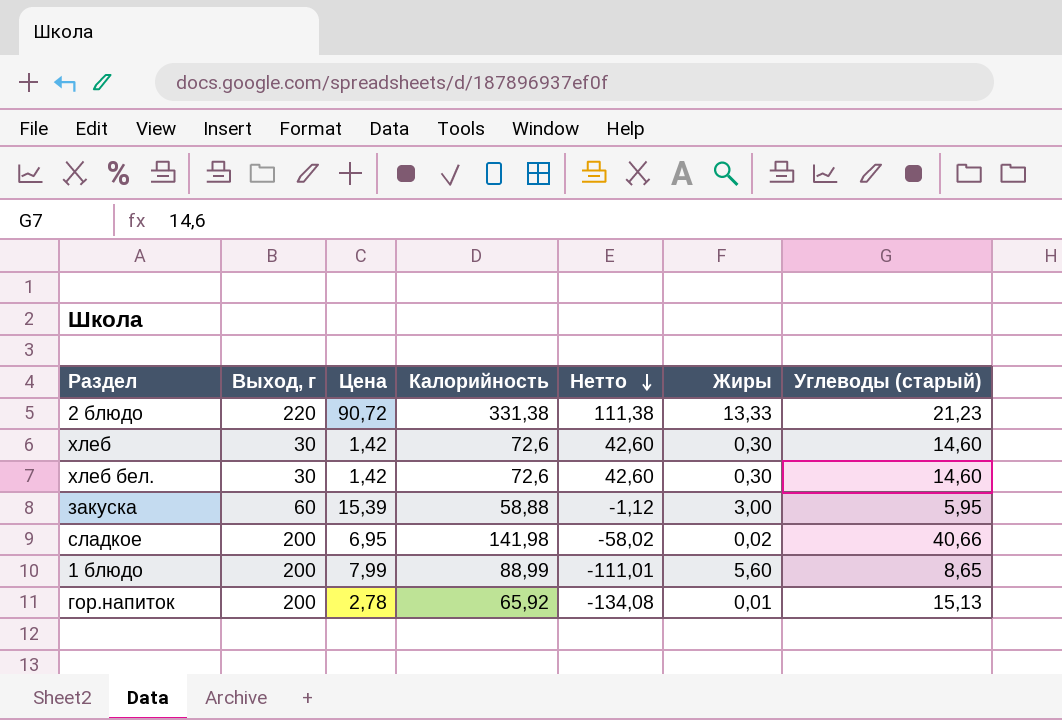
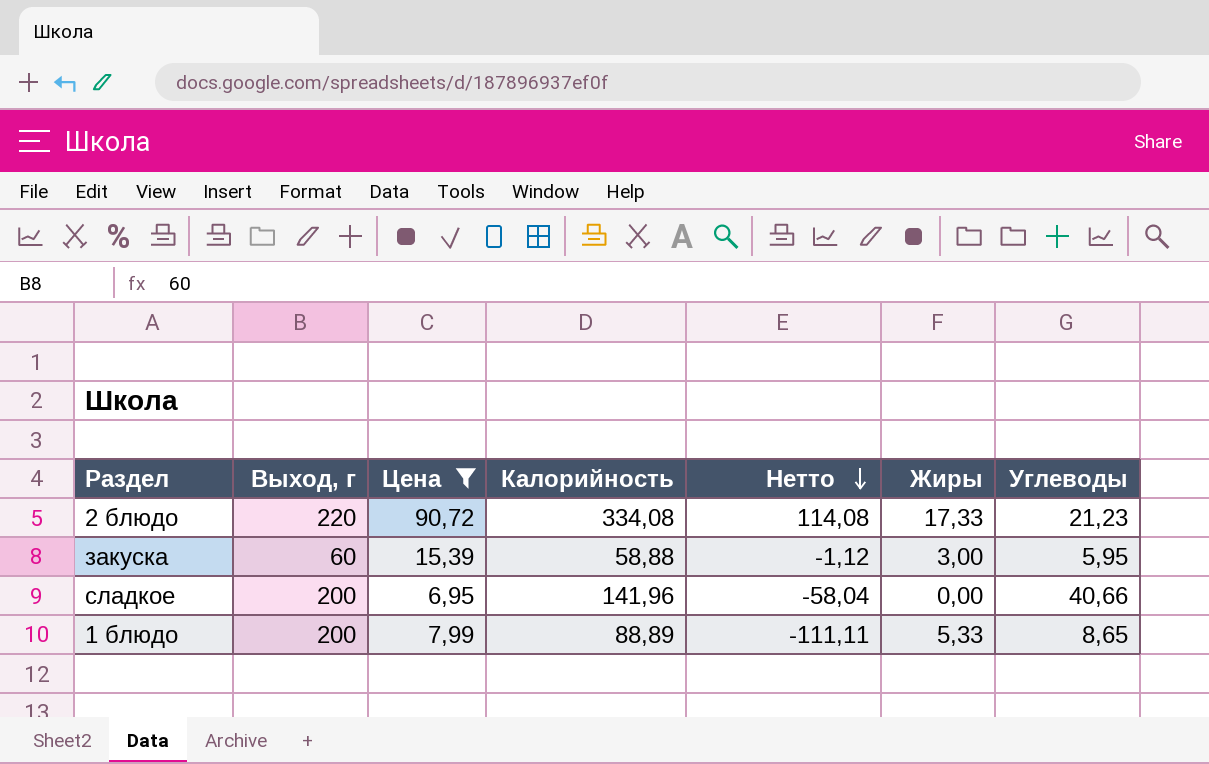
filter: none -> Цена >= 6,95
column name: Углеводы (старый) -> Углеводы
2 блюдо | Калорийность: 331,38 -> 334,08
2 блюдо | Нетто: 111,38 -> 114,08
2 блюдо | Жиры: 13,33 -> 17,33
сладкое | Калорийность: 141,98 -> 141,96
сладкое | Нетто: -58,02 -> -58,04
сладкое | Жиры: 0,02 -> 0,00
1 блюдо | Калорийность: 88,99 -> 88,89
1 блюдо | Нетто: -111,01 -> -111,11
1 блюдо | Жиры: 5,60 -> 5,33

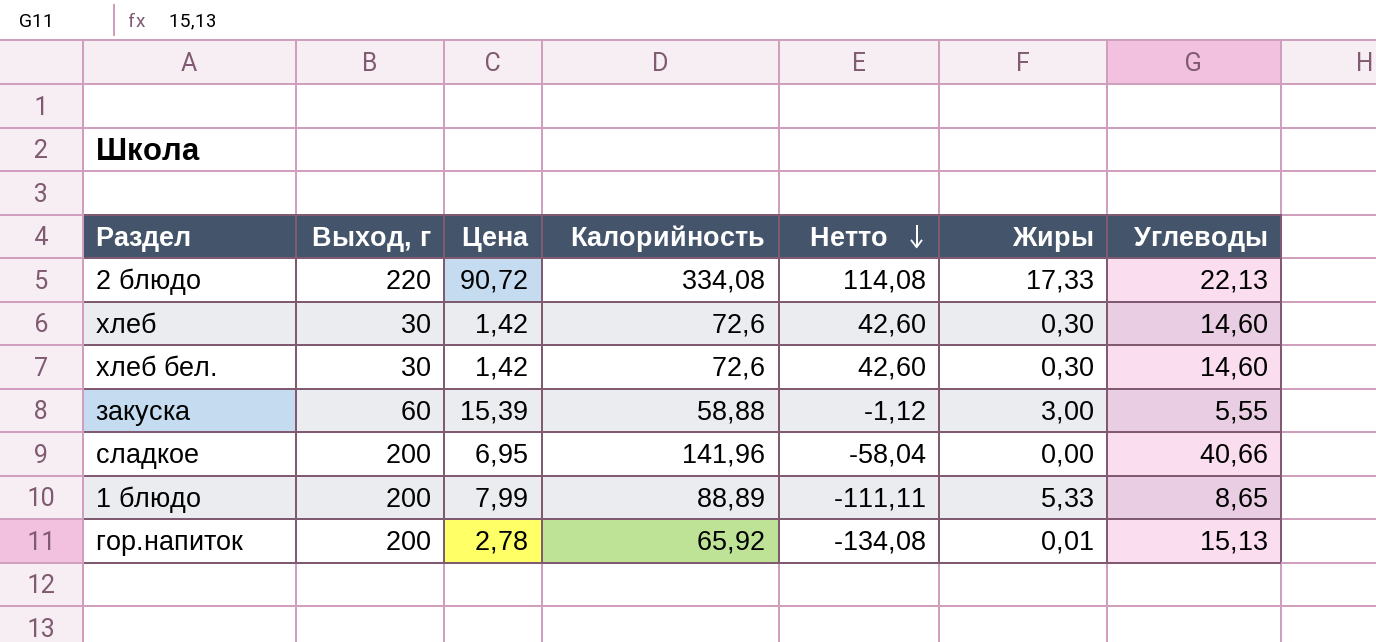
filter: Цена >= 6,95 -> none
2 блюдо | Углеводы: 21,23 -> 22,13
закуска | Углеводы: 5,95 -> 5,55

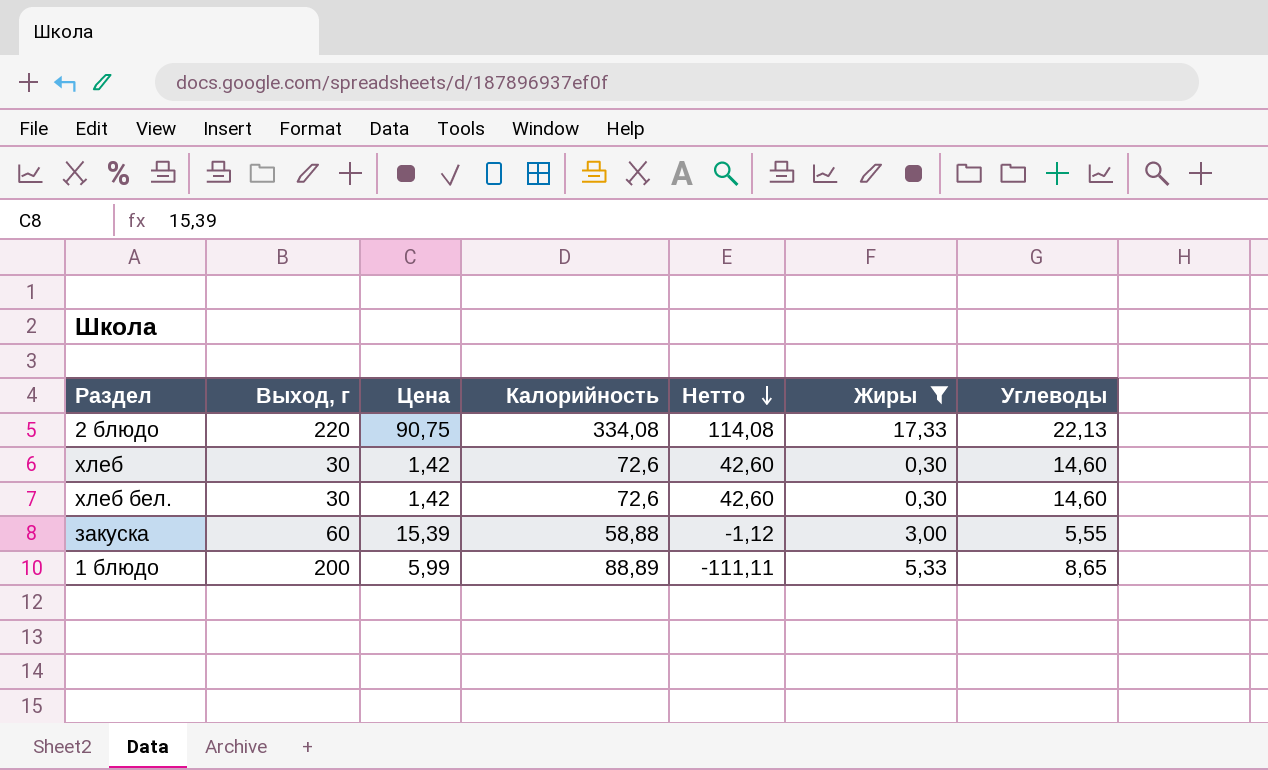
filter: none -> Жиры >= 0,30
2 блюдо | Цена: 90,72 -> 90,75
1 блюдо | Цена: 7,99 -> 5,99

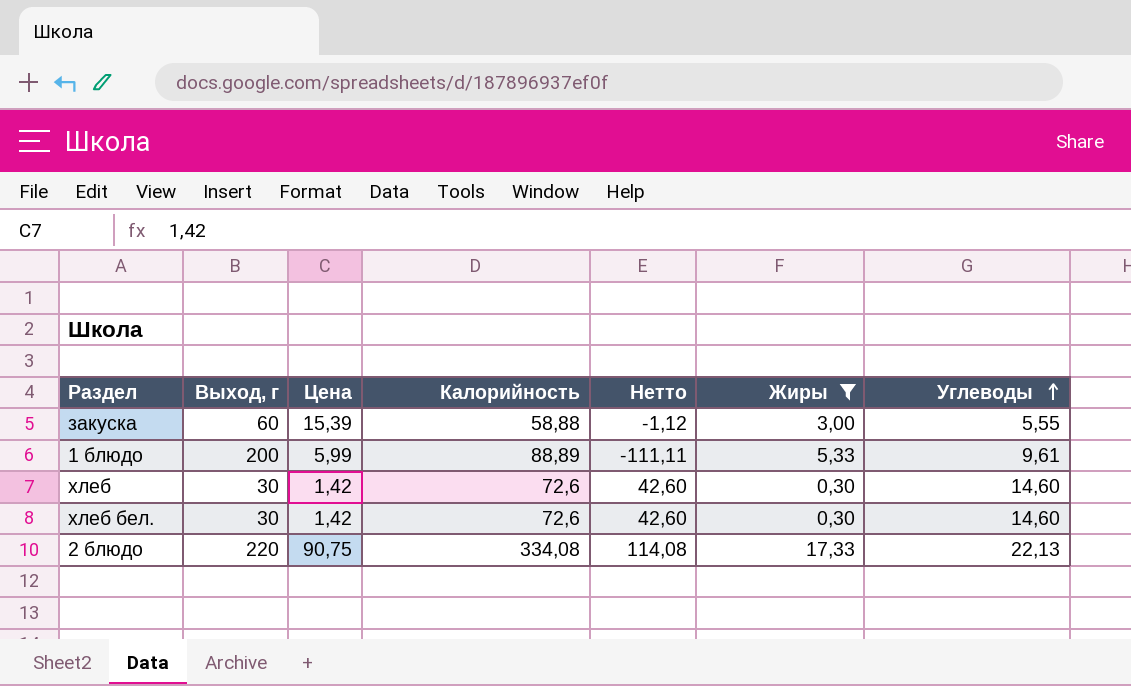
row order: Нетто descending -> Углеводы ascending
1 блюдо | Углеводы: 8,65 -> 9,61

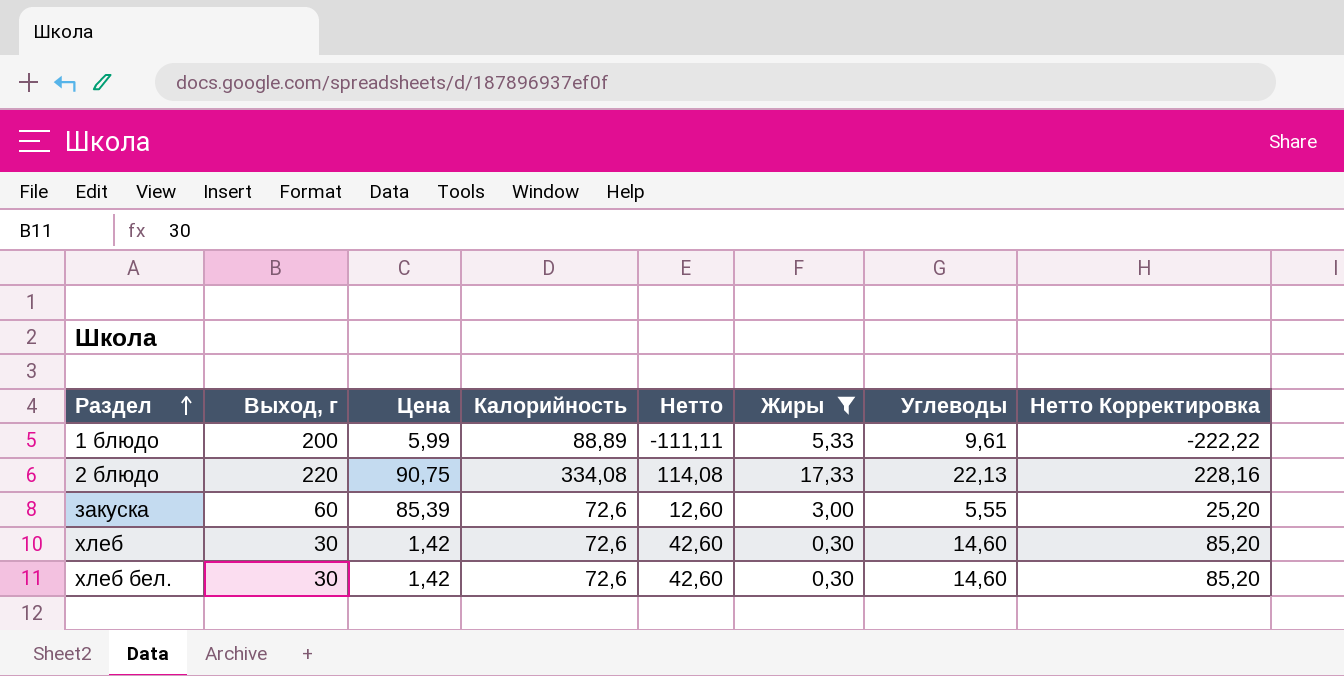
row order: Углеводы ascending -> Раздел ascending
column Нетто Корректировка | formula: none -> [Нетто] * 2
закуска | Цена: 15,39 -> 85,39
закуска | Калорийность: 58,88 -> 72,6
закуска | Нетто: -1,12 -> 12,60

